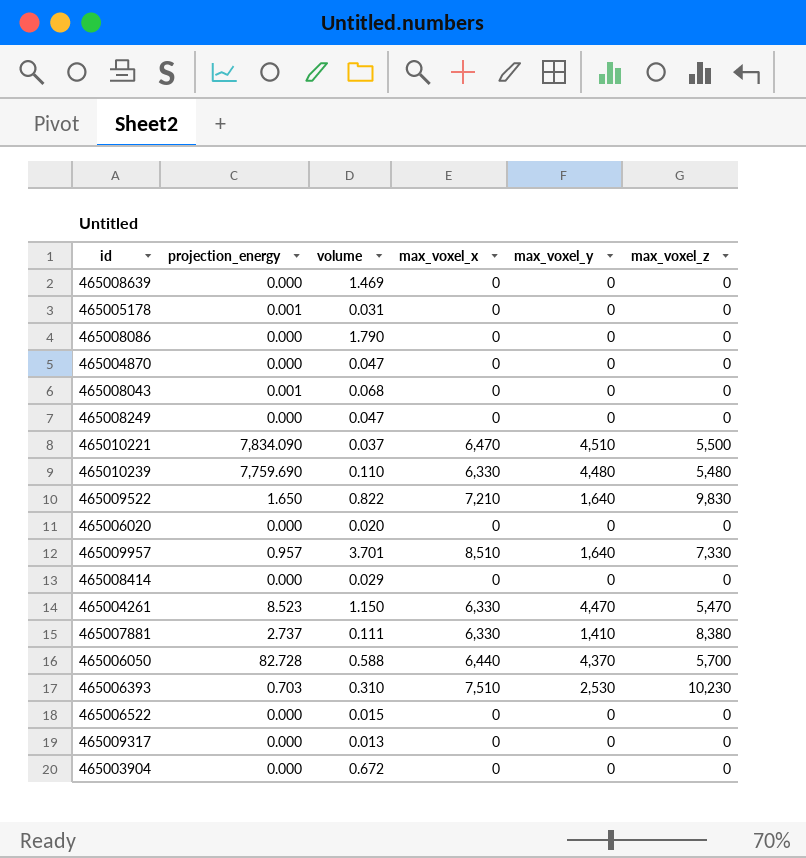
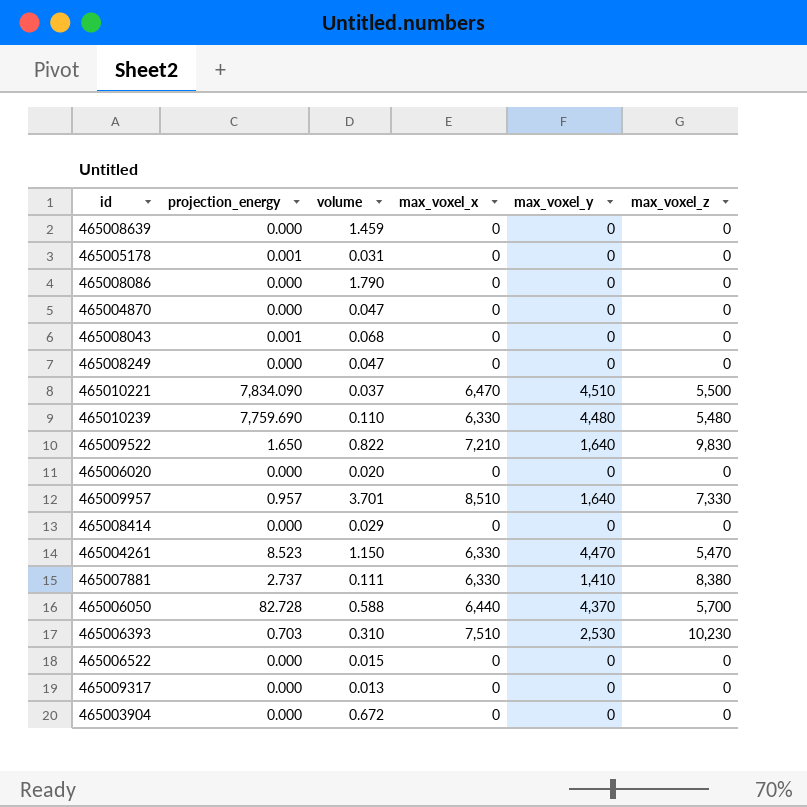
465008639 | volume: 1.469 -> 1.459

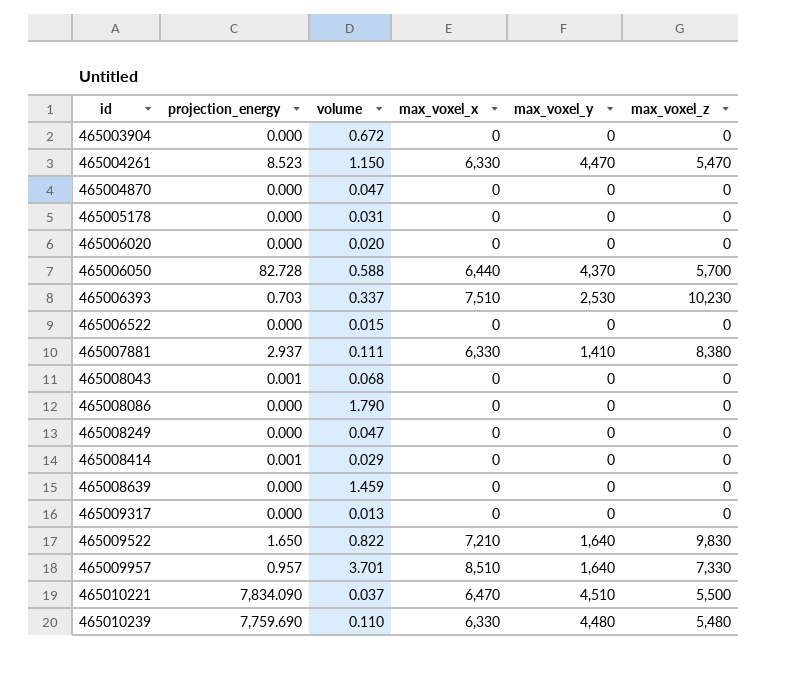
row order: none -> id ascending
465005178 | projection_energy: 0.001 -> 0.000
465006393 | volume: 0.310 -> 0.337
465007881 | projection_energy: 2.737 -> 2.937
465008414 | projection_energy: 0.000 -> 0.001

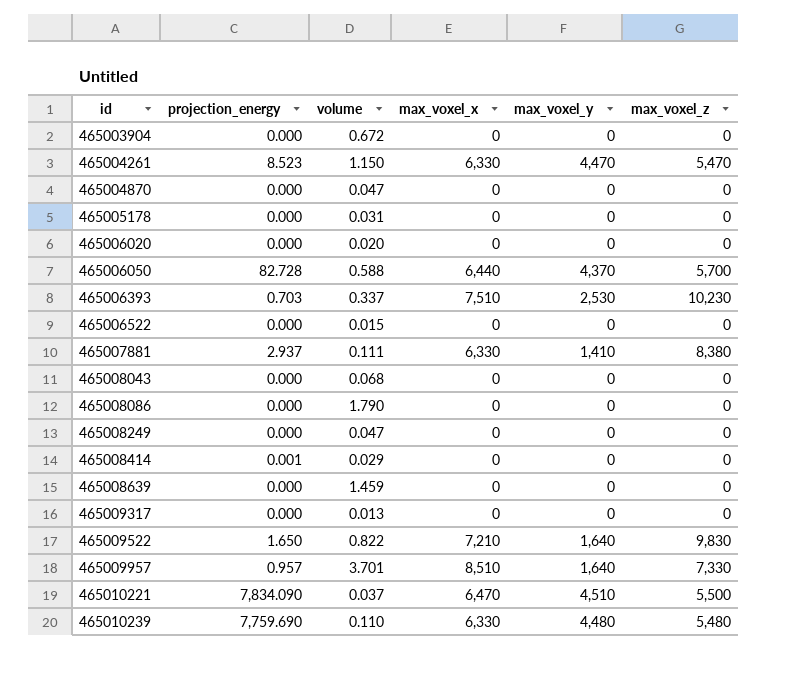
465008043 | projection_energy: 0.001 -> 0.000

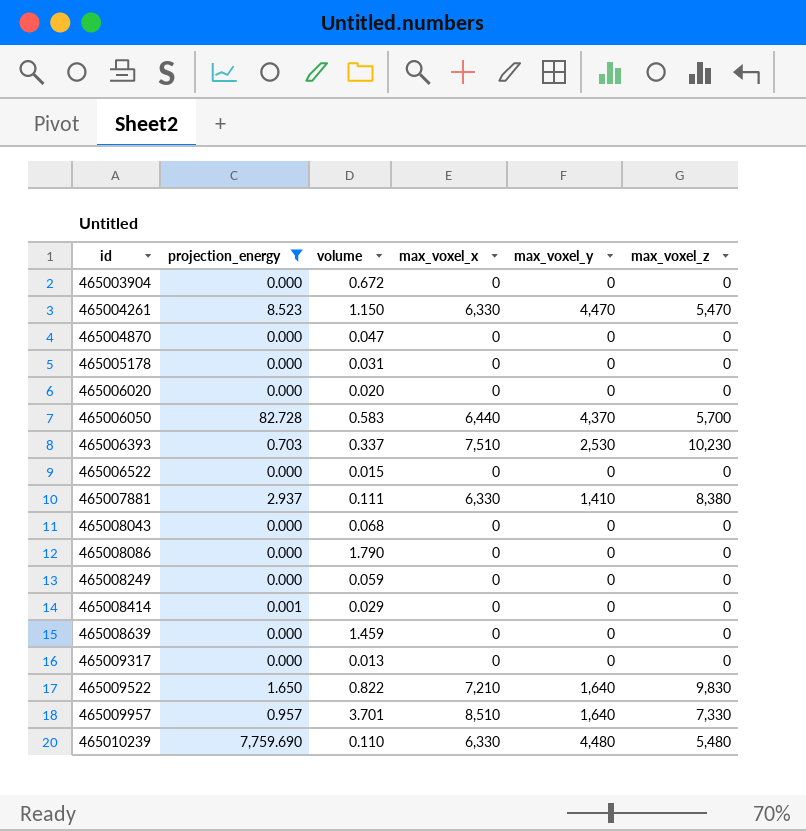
filter: none -> projection_energy != 7,834.090
465006050 | volume: 0.588 -> 0.583
465008249 | volume: 0.047 -> 0.059

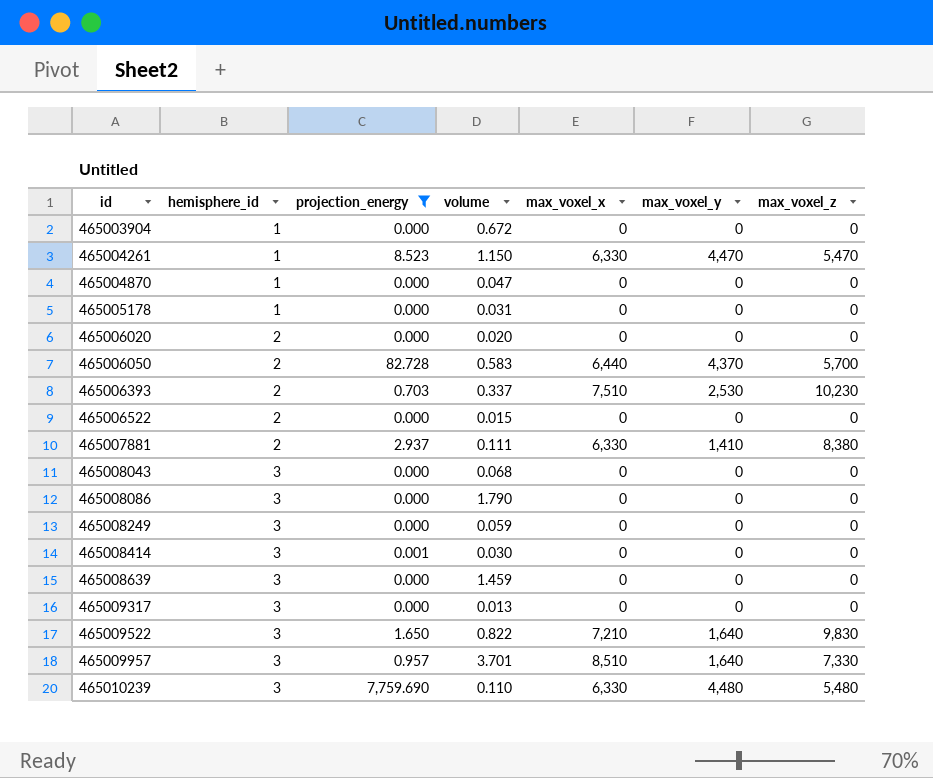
column hemisphere_id | position: none -> 2
465008414 | volume: 0.029 -> 0.030

